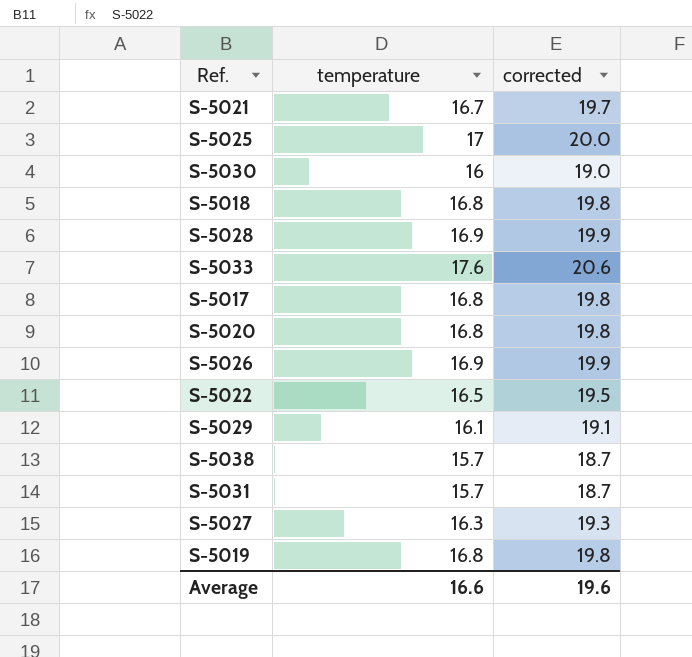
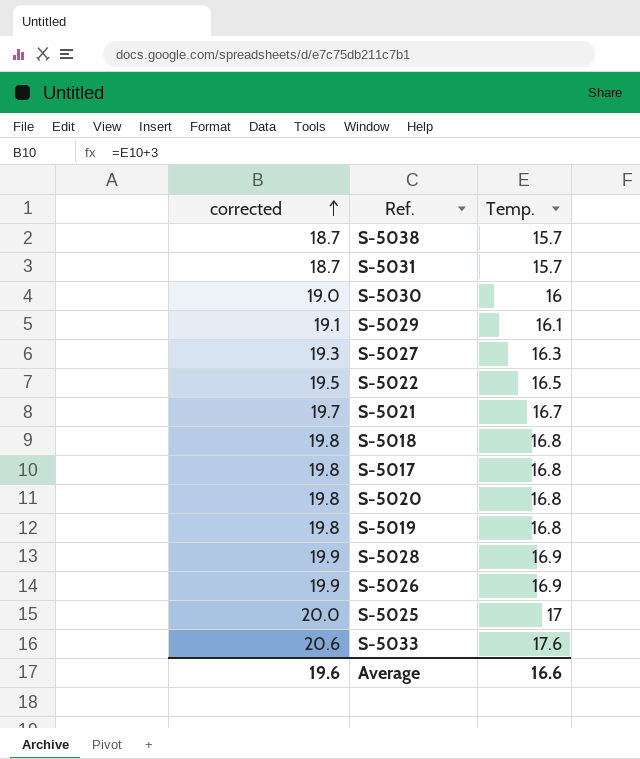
row order: none -> corrected ascending
column corrected | position: 3 -> 1
column name: temperature -> Temp.

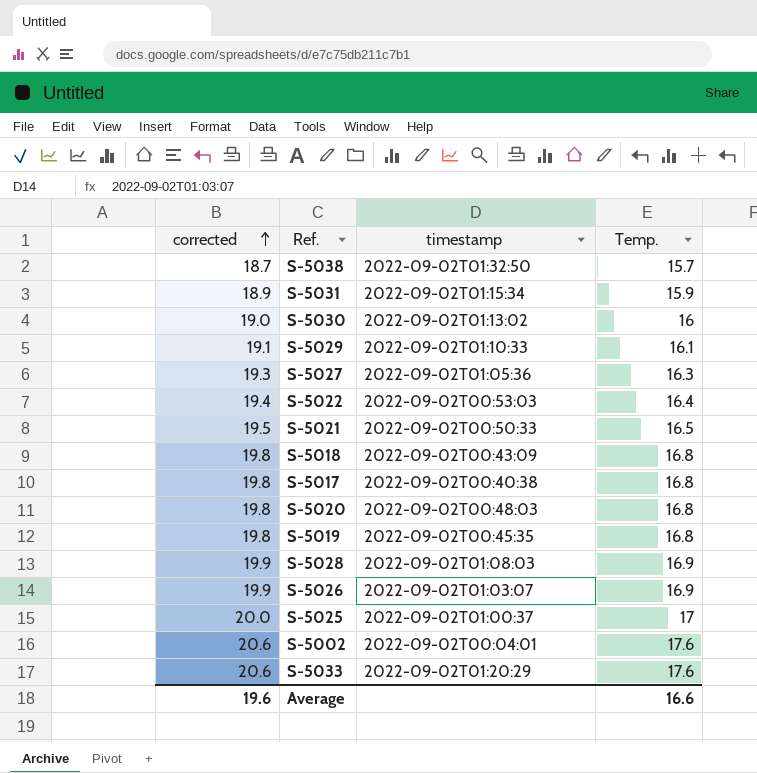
column timestamp | position: none -> 3
S-5031 | corrected: 18.7 -> 18.9
S-5031 | Temp.: 15.7 -> 15.9
S-5022 | corrected: 19.5 -> 19.4
S-5022 | Temp.: 16.5 -> 16.4
S-5021 | corrected: 19.7 -> 19.5
S-5021 | Temp.: 16.7 -> 16.5
row S-5002: none -> 20.6 | 2022-09-02T00:04:01 | 17.6

